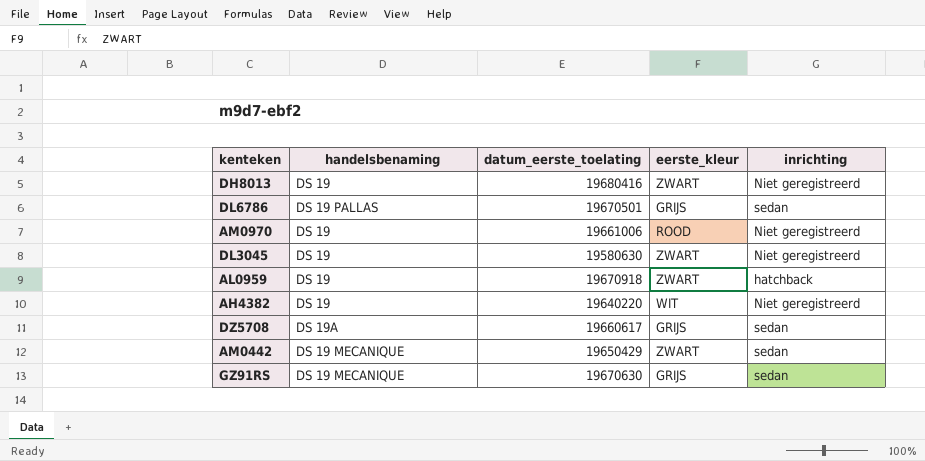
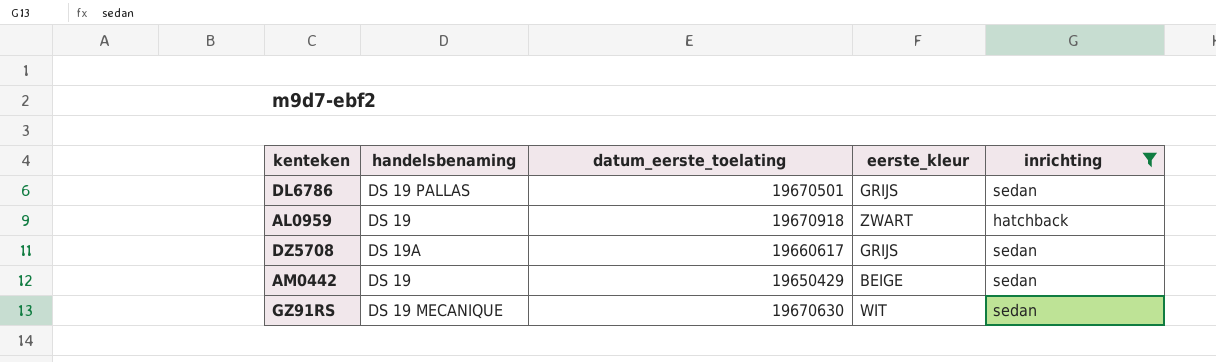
filter: none -> inrichting != Niet geregistreerd
AM0442 | handelsbenaming: DS 19 MECANIQUE -> DS 19
AM0442 | eerste_kleur: ZWART -> BEIGE
GZ91RS | eerste_kleur: GRIJS -> WIT

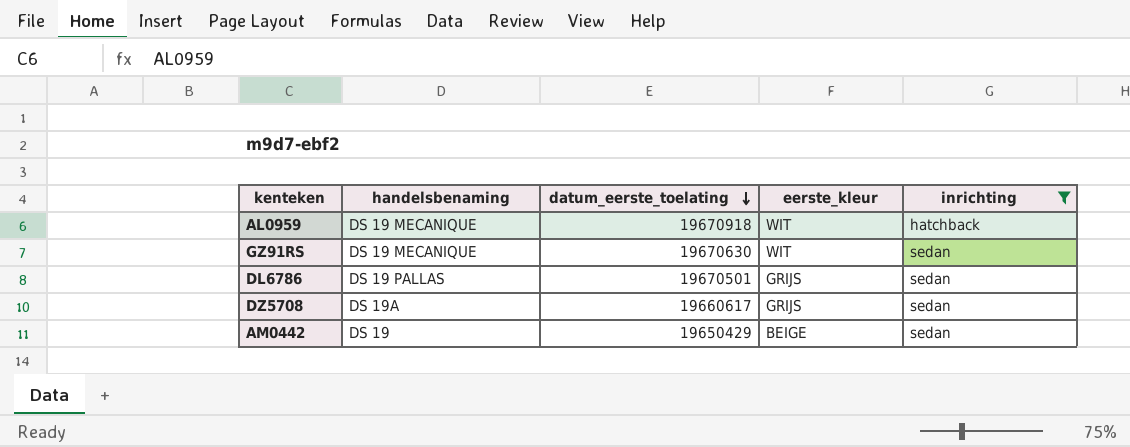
row order: none -> datum_eerste_toelating descending
AL0959 | handelsbenaming: DS 19 -> DS 19 MECANIQUE
AL0959 | eerste_kleur: ZWART -> WIT

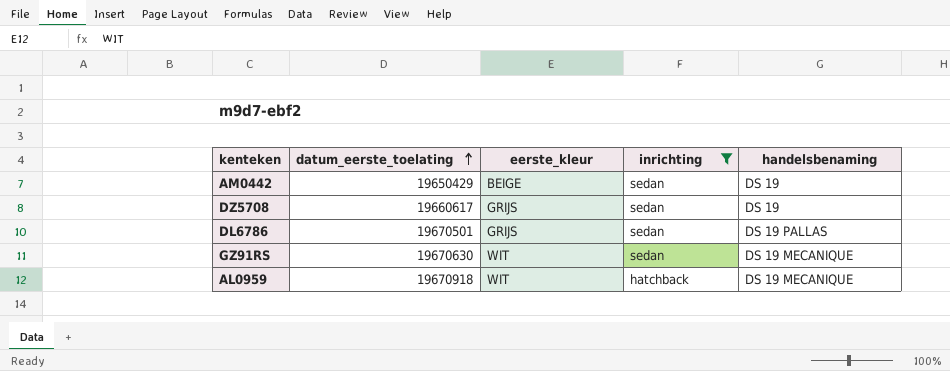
row order: datum_eerste_toelating descending -> datum_eerste_toelating ascending
column handelsbenaming | position: 2 -> 5
DZ5708 | handelsbenaming: DS 19A -> DS 19

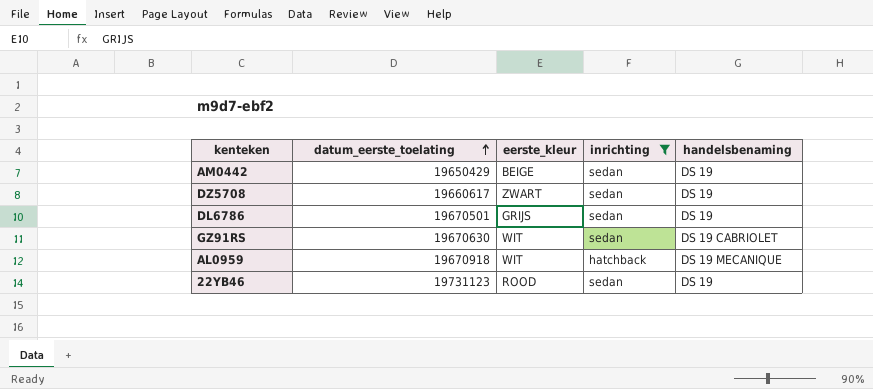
DZ5708 | eerste_kleur: GRIJS -> ZWART
DL6786 | handelsbenaming: DS 19 PALLAS -> DS 19
GZ91RS | handelsbenaming: DS 19 MECANIQUE -> DS 19 CABRIOLET
row 22YB46: none -> 19731123 | ROOD | sedan | DS 19

